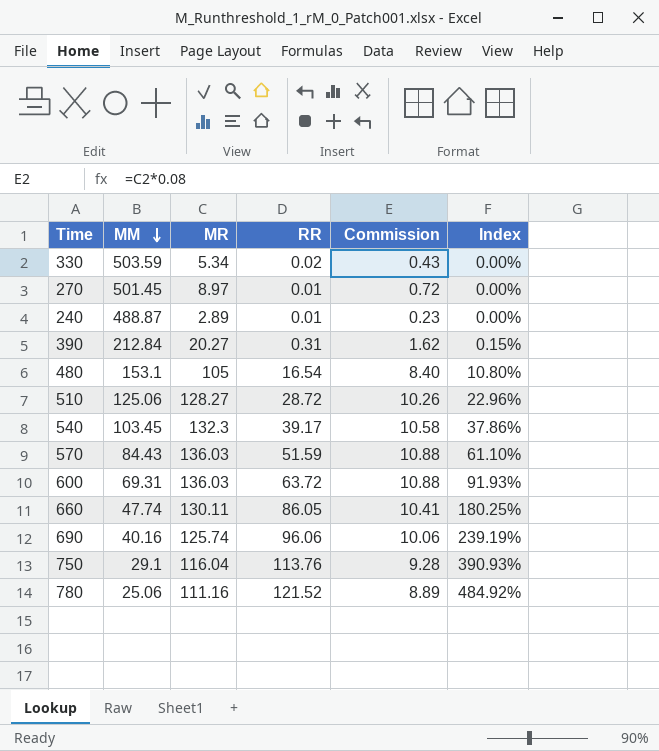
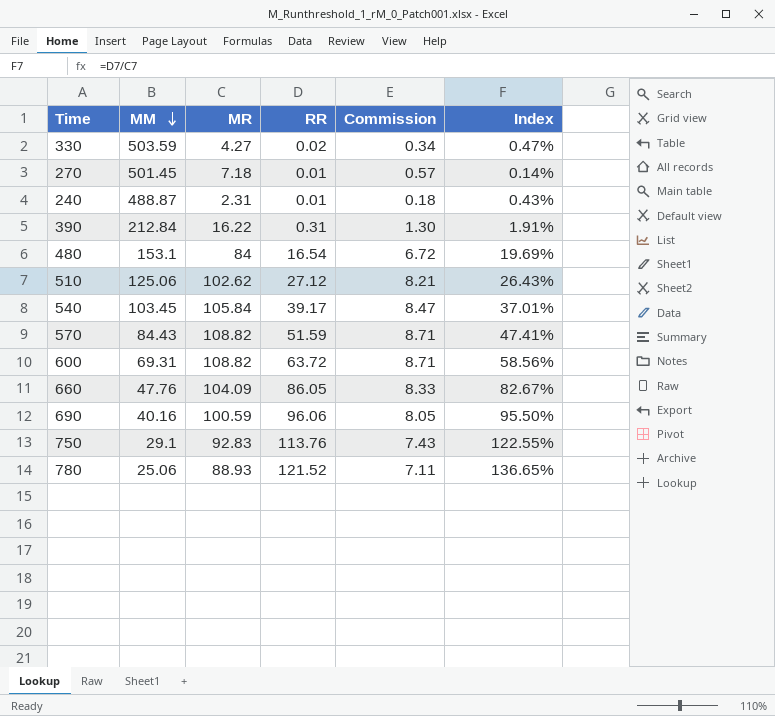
column Index | formula: [RR] / [MM] -> [RR] / [MR]
330 | MR: 5.34 -> 4.27
330 | Commission: 0.43 -> 0.34
270 | MR: 8.97 -> 7.18
270 | Commission: 0.72 -> 0.57
240 | MR: 2.89 -> 2.31
240 | Commission: 0.23 -> 0.18
390 | MR: 20.27 -> 16.22
390 | Commission: 1.62 -> 1.30
480 | MR: 105 -> 84
480 | Commission: 8.40 -> 6.72
510 | MR: 128.27 -> 102.62
510 | RR: 28.72 -> 27.12
510 | Commission: 10.26 -> 8.21
540 | MR: 132.3 -> 105.84
540 | Commission: 10.58 -> 8.47
570 | MR: 136.03 -> 108.82
570 | Commission: 10.88 -> 8.71
600 | MR: 136.03 -> 108.82
600 | Commission: 10.88 -> 8.71
660 | MM: 47.74 -> 47.76
660 | MR: 130.11 -> 104.09
660 | Commission: 10.41 -> 8.33
690 | MR: 125.74 -> 100.59
690 | Commission: 10.06 -> 8.05
750 | MR: 116.04 -> 92.83
750 | Commission: 9.28 -> 7.43
780 | MR: 111.16 -> 88.93
780 | Commission: 8.89 -> 7.11

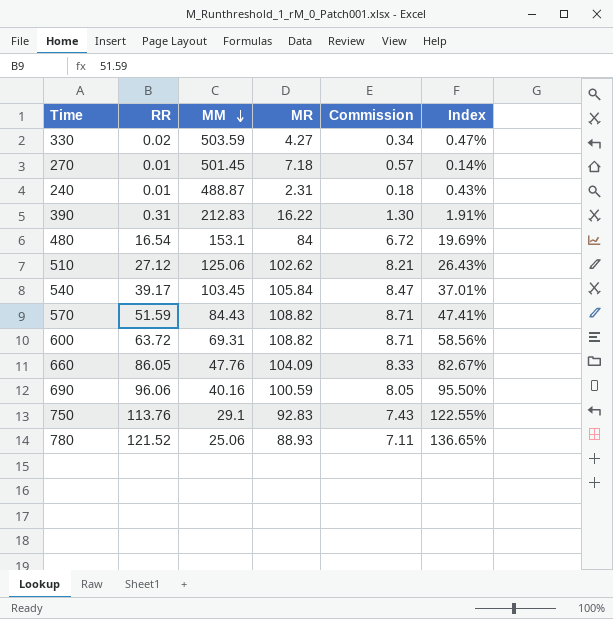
column RR | position: 4 -> 2
390 | MM: 212.84 -> 212.83

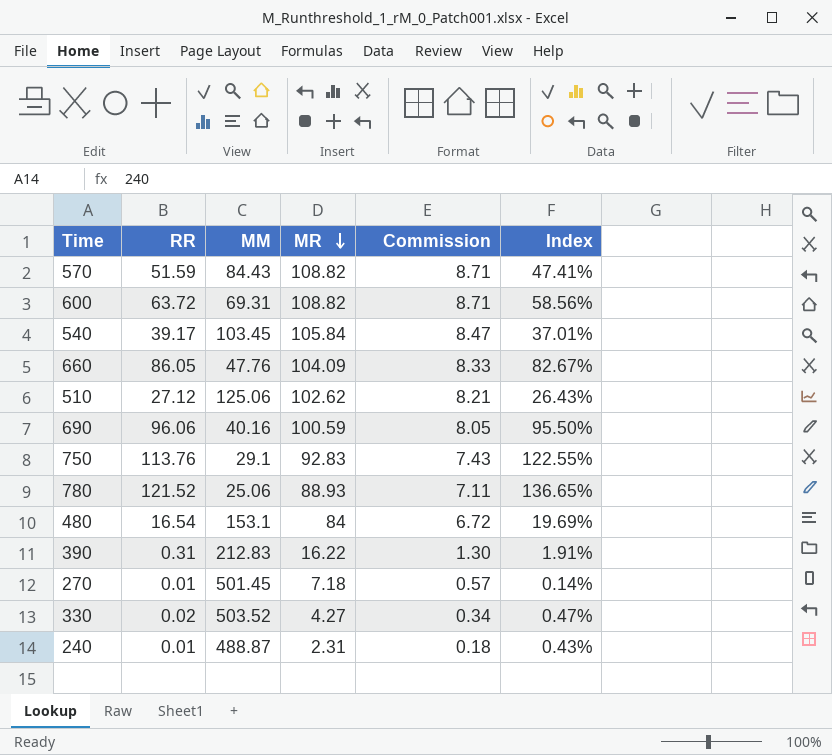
row order: MM descending -> MR descending
330 | MM: 503.59 -> 503.52

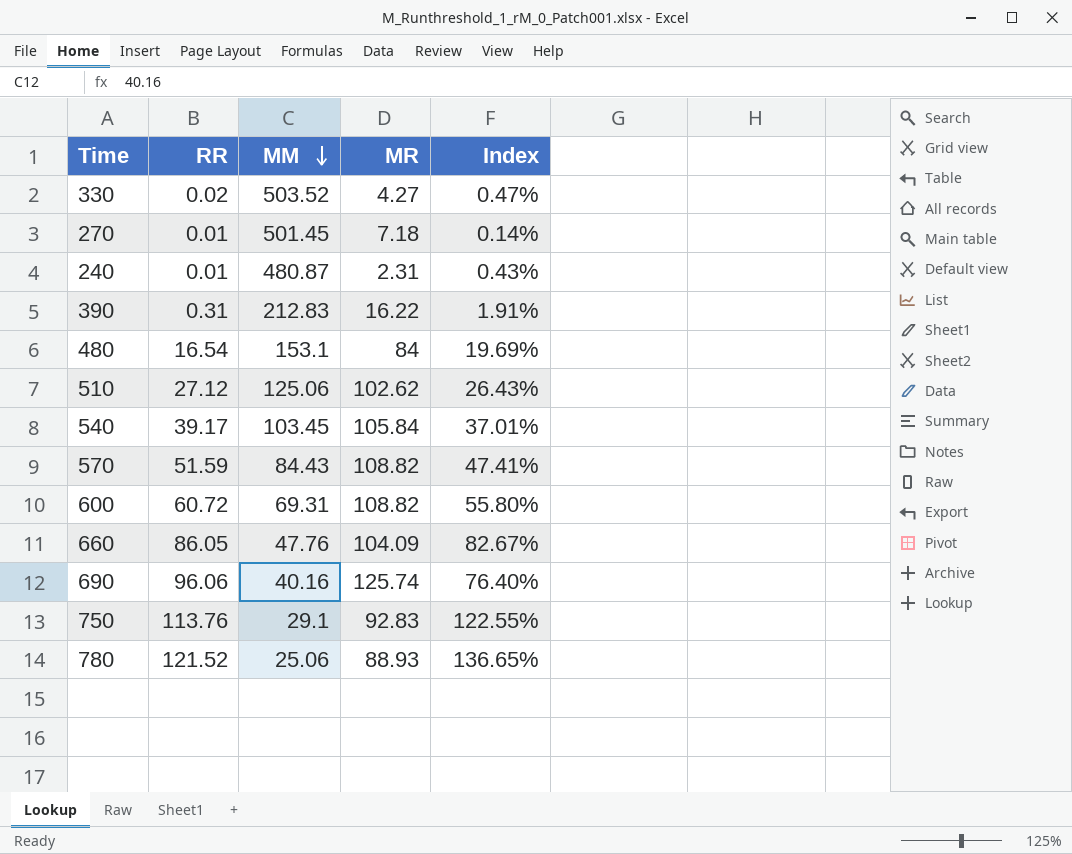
row order: MR descending -> MM descending
column Commission | formula: [MR] * 0.08 -> none
240 | MM: 488.87 -> 480.87
600 | RR: 63.72 -> 60.72
600 | Index: 58.56% -> 55.80%
690 | MR: 100.59 -> 125.74
690 | Index: 95.50% -> 76.40%

